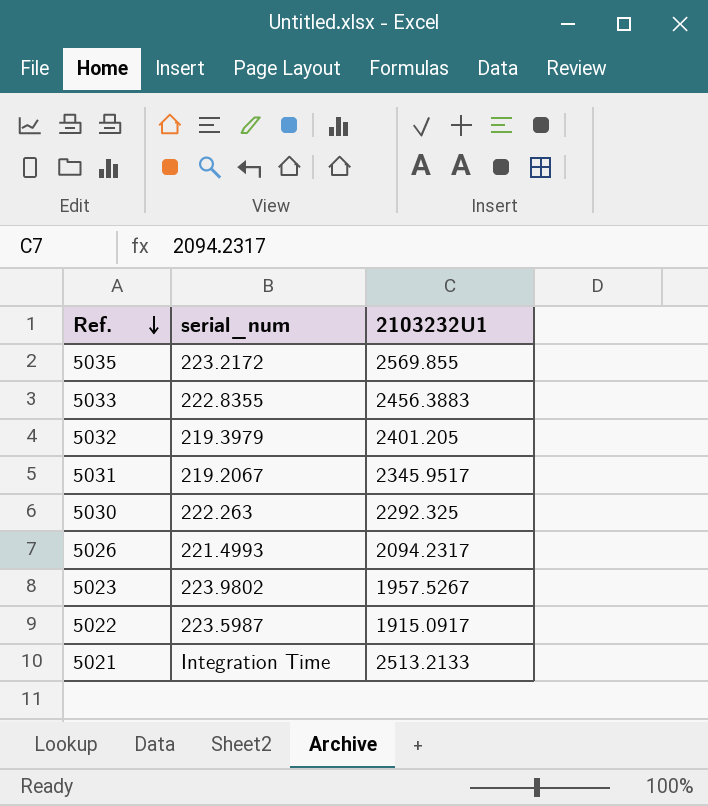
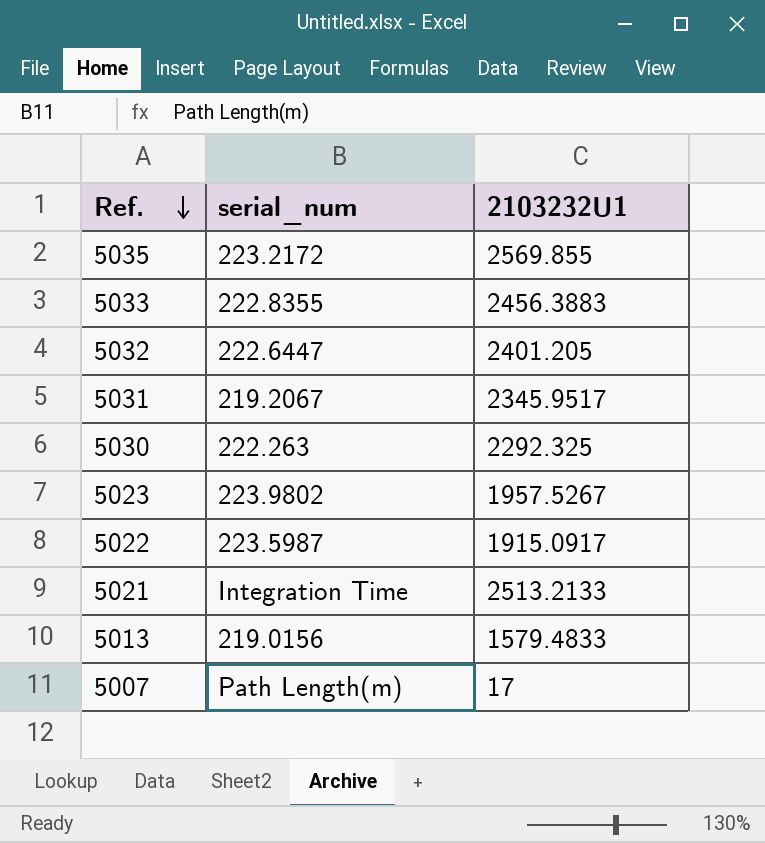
row 5026: 221.4993 | 2094.2317 -> none
5032 | serial_num: 219.3979 -> 222.6447
row 5013: none -> 219.0156 | 1579.4833
row 5007: none -> Path Length(m) | 17

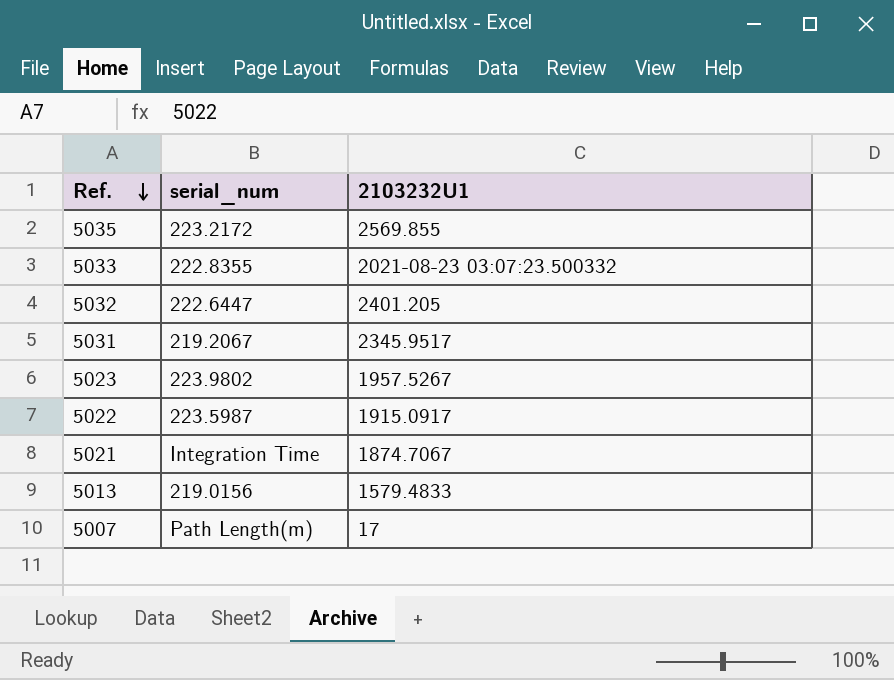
row 5030: 222.263 | 2292.325 -> none
5033 | 2103232U1: 2456.3883 -> 2021-08-23 03:07:23.500332
5021 | 2103232U1: 2513.2133 -> 1874.7067

